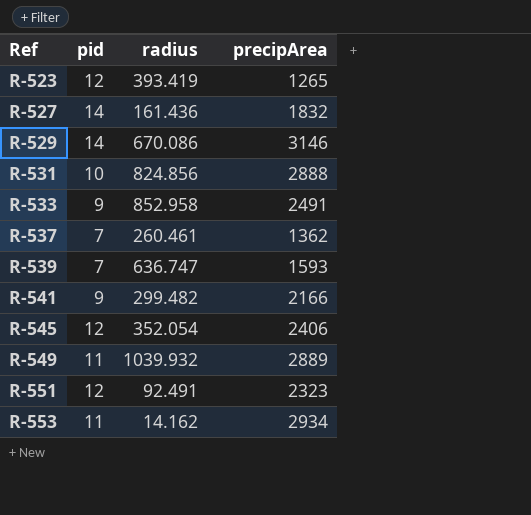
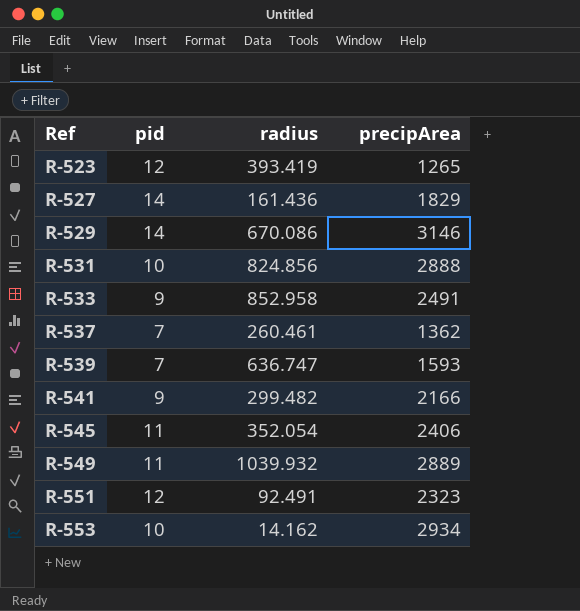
R-527 | precipArea: 1832 -> 1829
R-545 | pid: 12 -> 11
R-553 | pid: 11 -> 10

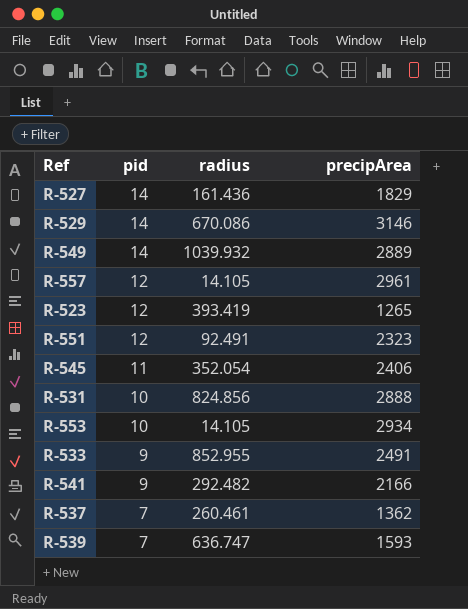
row order: Ref ascending -> pid descending
R-549 | pid: 11 -> 14
row R-557: none -> 12 | 14.105 | 2961
R-553 | radius: 14.162 -> 14.105
R-533 | radius: 852.958 -> 852.955
R-541 | radius: 299.482 -> 292.482

